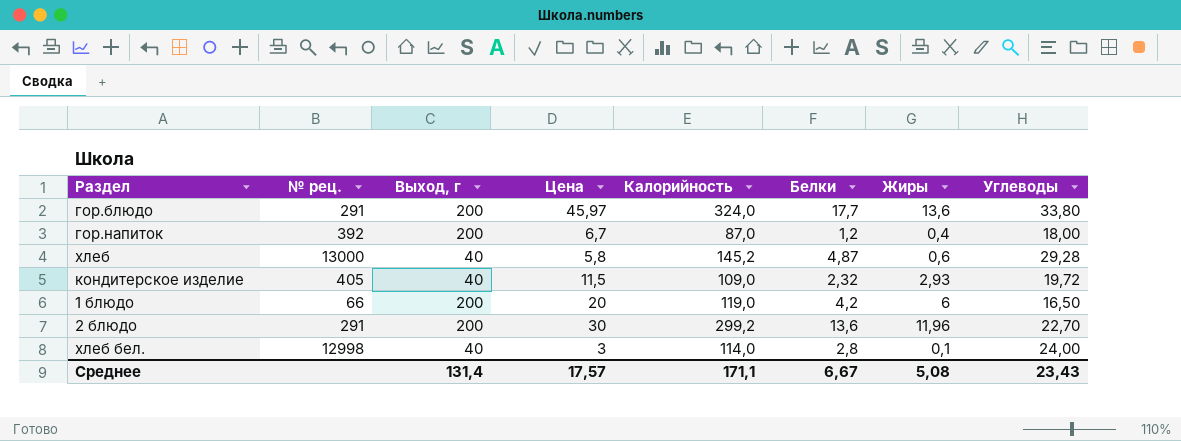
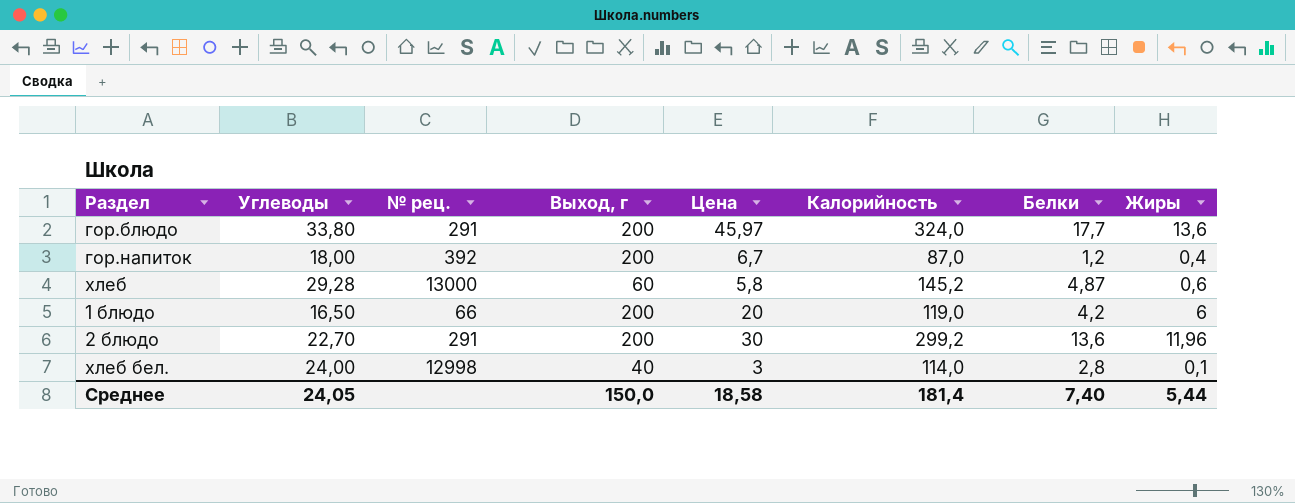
column Углеводы | position: 8 -> 2
row кондитерское изделие: 405 | 40 | 11,5 | 109,0 | 2,32 | 2,93 | 19,72 -> none
хлеб | Выход, г: 40 -> 60
Среднее | Углеводы: 23,43 -> 24,05
Среднее | Выход, г: 131,4 -> 150,0
Среднее | Цена: 17,57 -> 18,58
Среднее | Калорийность: 171,1 -> 181,4
Среднее | Белки: 6,67 -> 7,40
Среднее | Жиры: 5,08 -> 5,44

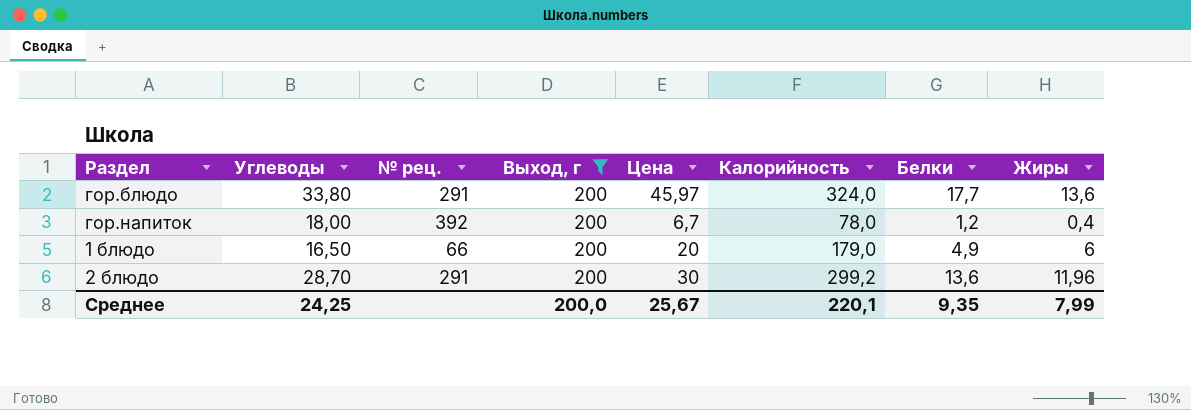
filter: none -> Выход, г = 200
гор.напиток | Калорийность: 87,0 -> 78,0
1 блюдо | Калорийность: 119,0 -> 179,0
1 блюдо | Белки: 4,2 -> 4,9
2 блюдо | Углеводы: 22,70 -> 28,70
Среднее | Углеводы: 24,05 -> 24,25
Среднее | Выход, г: 150,0 -> 200,0
Среднее | Цена: 18,58 -> 25,67
Среднее | Калорийность: 181,4 -> 220,1
Среднее | Белки: 7,40 -> 9,35
Среднее | Жиры: 5,44 -> 7,99

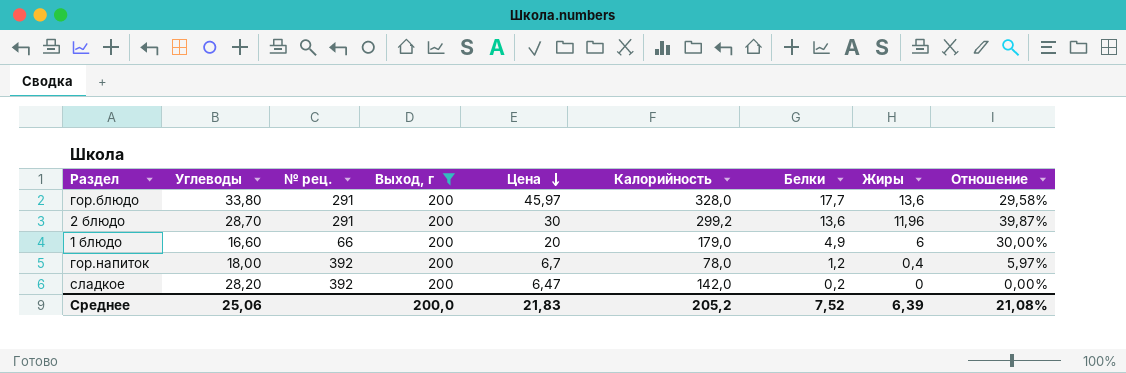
row order: none -> Цена descending
column Отношение | formula: none -> [Жиры] / [Цена]
гор.блюдо | Калорийность: 324,0 -> 328,0
1 блюдо | Углеводы: 16,50 -> 16,60
row сладкое: none -> 28,20 | 392 | 200 | 6,47 | 142,0 | 0,2 | 0 | 0,00%
Среднее | Углеводы: 24,25 -> 25,06
Среднее | Цена: 25,67 -> 21,83
Среднее | Калорийность: 220,1 -> 205,2
Среднее | Белки: 9,35 -> 7,52
Среднее | Жиры: 7,99 -> 6,39

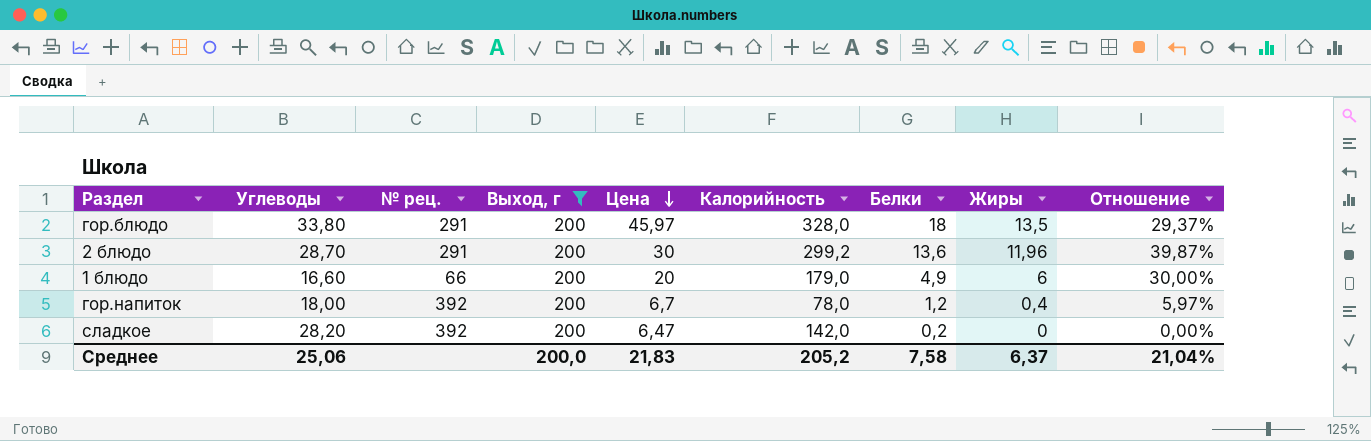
гор.блюдо | Белки: 17,7 -> 18
гор.блюдо | Жиры: 13,6 -> 13,5
гор.блюдо | Отношение: 29,58% -> 29,37%
Среднее | Белки: 7,52 -> 7,58
Среднее | Жиры: 6,39 -> 6,37
Среднее | Отношение: 21,08% -> 21,04%

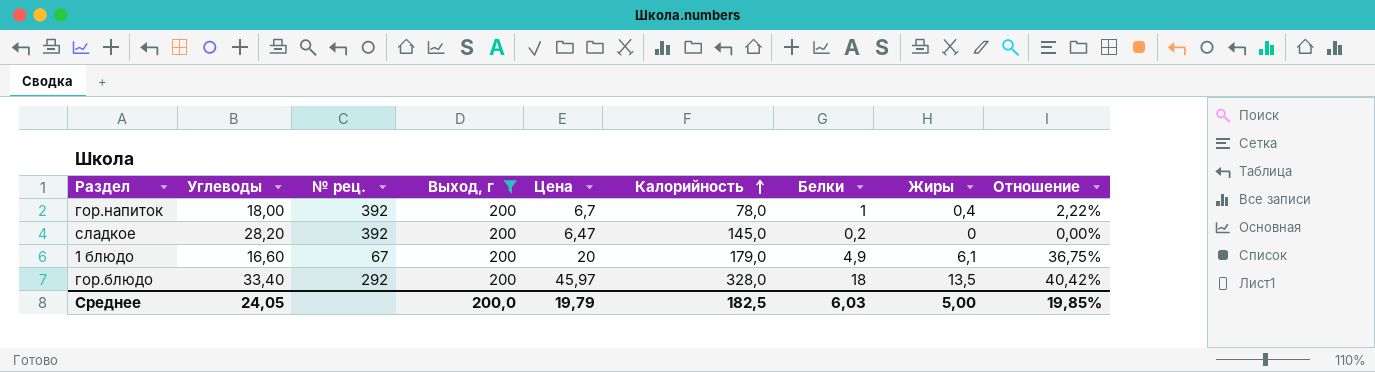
row order: Цена descending -> Калорийность ascending
column Отношение | formula: [Жиры] / [Цена] -> [Жиры] / [Углеводы]
row 2 блюдо: 28,70 | 291 | 200 | 30 | 299,2 | 13,6 | 11,96 | 39,87% -> none
гор.напиток | Белки: 1,2 -> 1
сладкое | Калорийность: 142,0 -> 145,0
1 блюдо | № рец.: 66 -> 67
1 блюдо | Жиры: 6 -> 6,1
гор.блюдо | Углеводы: 33,80 -> 33,40
гор.блюдо | № рец.: 291 -> 292
Среднее | Углеводы: 25,06 -> 24,05
Среднее | Цена: 21,83 -> 19,79
Среднее | Калорийность: 205,2 -> 182,5
Среднее | Белки: 7,58 -> 6,03
Среднее | Жиры: 6,37 -> 5,00
Среднее | Отношение: 21,04% -> 19,85%

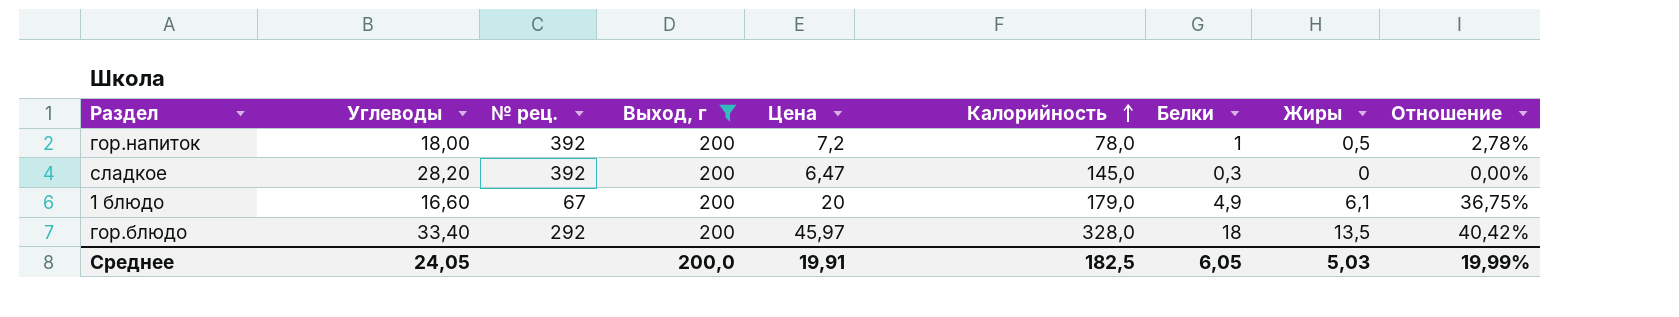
гор.напиток | Цена: 6,7 -> 7,2
гор.напиток | Жиры: 0,4 -> 0,5
гор.напиток | Отношение: 2,22% -> 2,78%
сладкое | Белки: 0,2 -> 0,3
Среднее | Цена: 19,79 -> 19,91
Среднее | Белки: 6,03 -> 6,05
Среднее | Жиры: 5,00 -> 5,03
Среднее | Отношение: 19,85% -> 19,99%

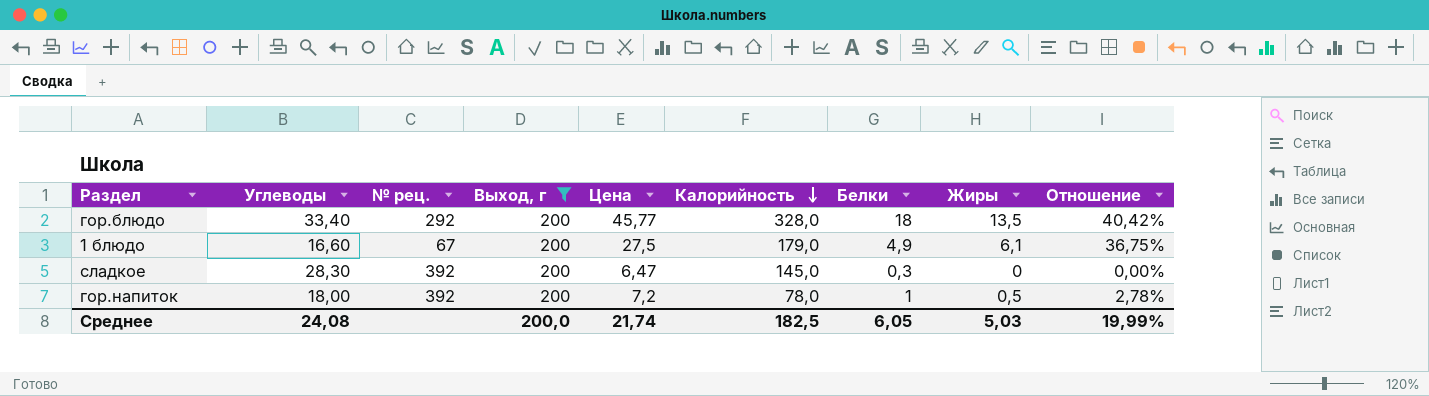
row order: Калорийность ascending -> Калорийность descending
гор.блюдо | Цена: 45,97 -> 45,77
1 блюдо | Цена: 20 -> 27,5
сладкое | Углеводы: 28,20 -> 28,30
Среднее | Углеводы: 24,05 -> 24,08
Среднее | Цена: 19,91 -> 21,74

